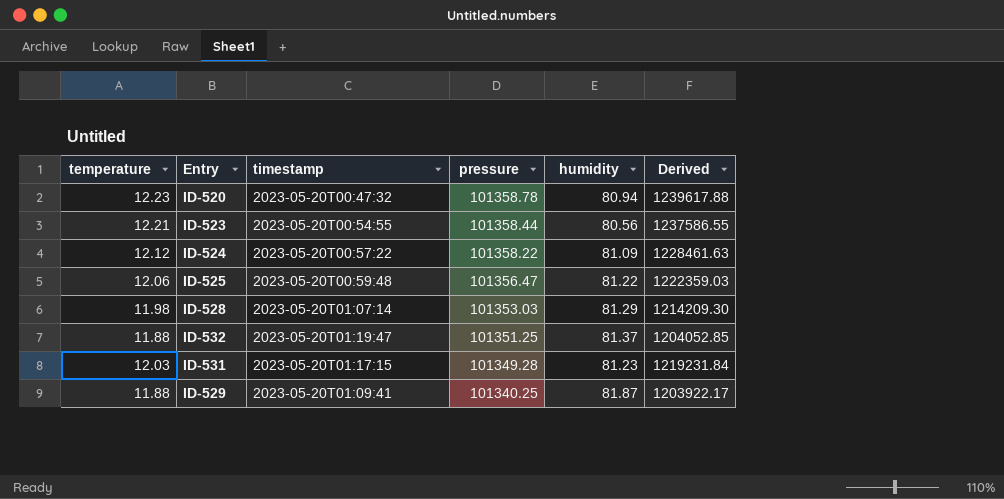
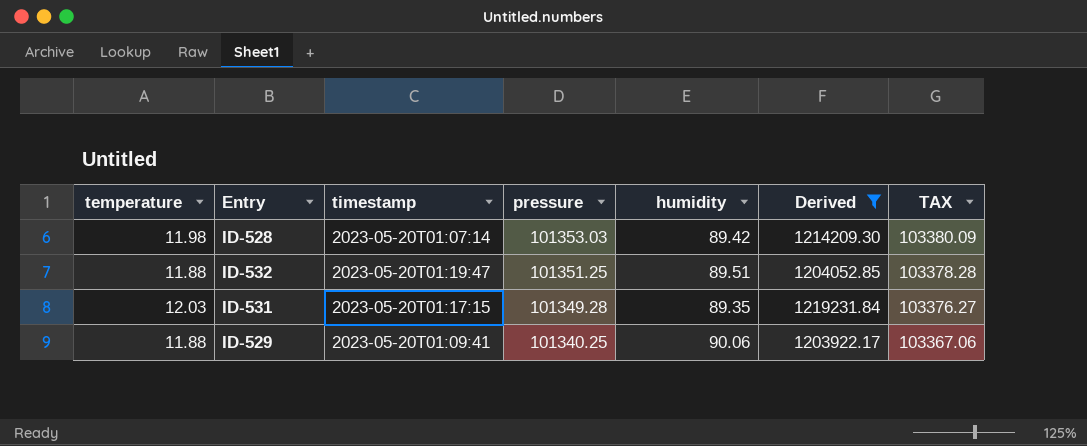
filter: none -> Derived <= 1219231.84
column TAX | formula: none -> [pressure] * 1.02
ID-528 | humidity: 81.29 -> 89.42
ID-532 | humidity: 81.37 -> 89.51
ID-531 | humidity: 81.23 -> 89.35
ID-529 | humidity: 81.87 -> 90.06

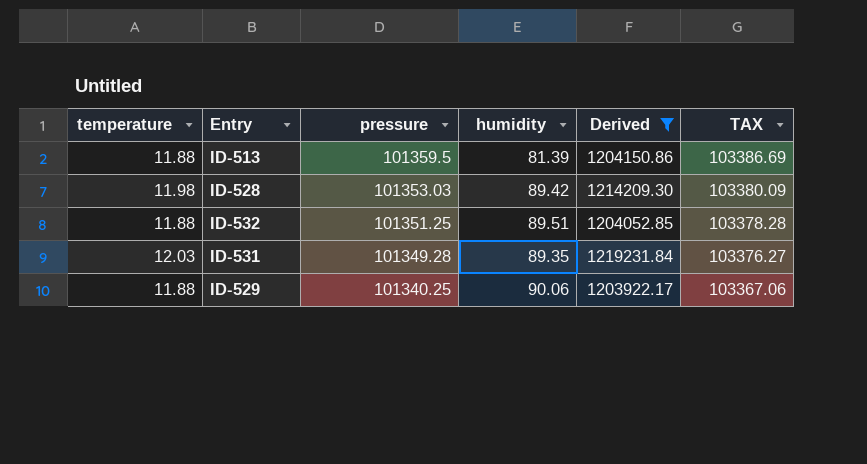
column timestamp | position: 3 -> none
row ID-513: none -> 11.88 | 101359.5 | 81.39 | 1204150.86 | 103386.69

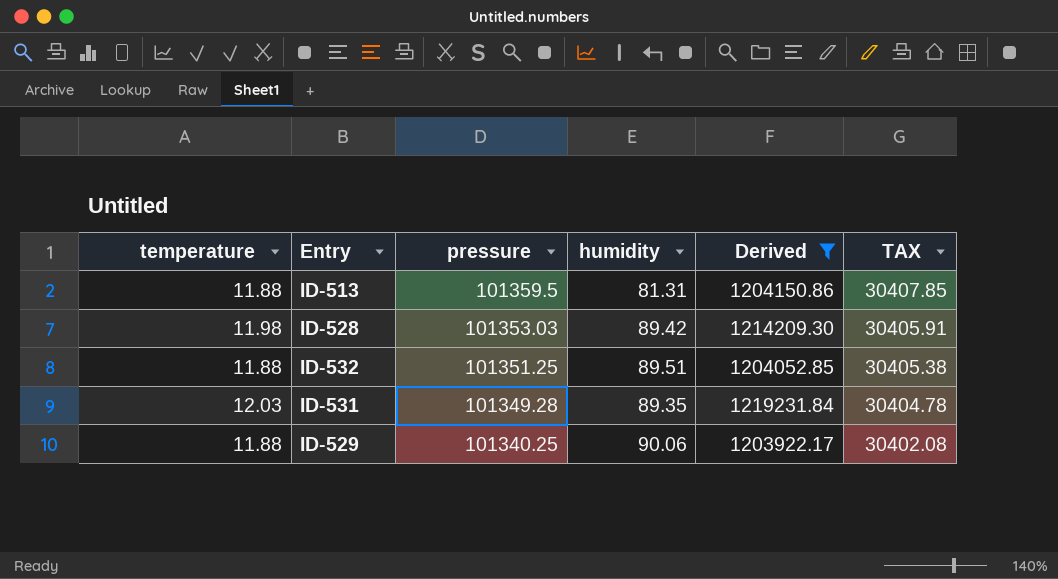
column TAX | formula: [pressure] * 1.02 -> [pressure] * 0.3
ID-513 | humidity: 81.39 -> 81.31

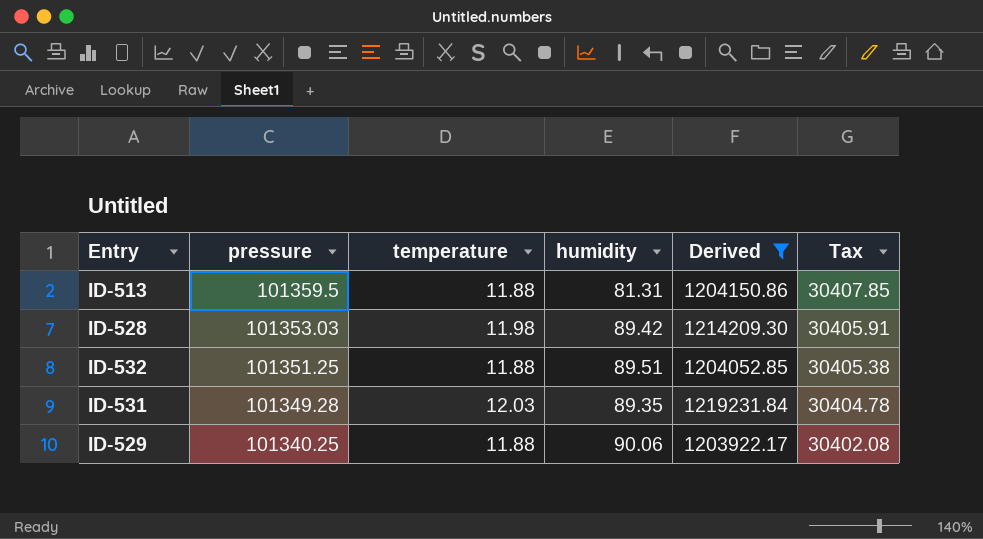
column temperature | position: 1 -> 3
column name: TAX -> Tax

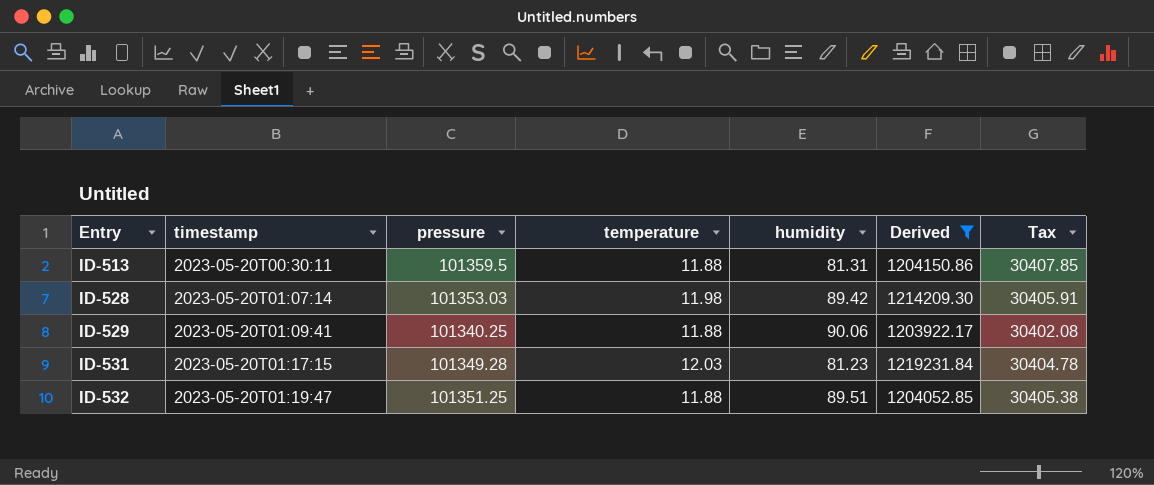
row order: pressure descending -> Entry ascending
column timestamp | position: none -> 2
ID-531 | humidity: 89.35 -> 81.23

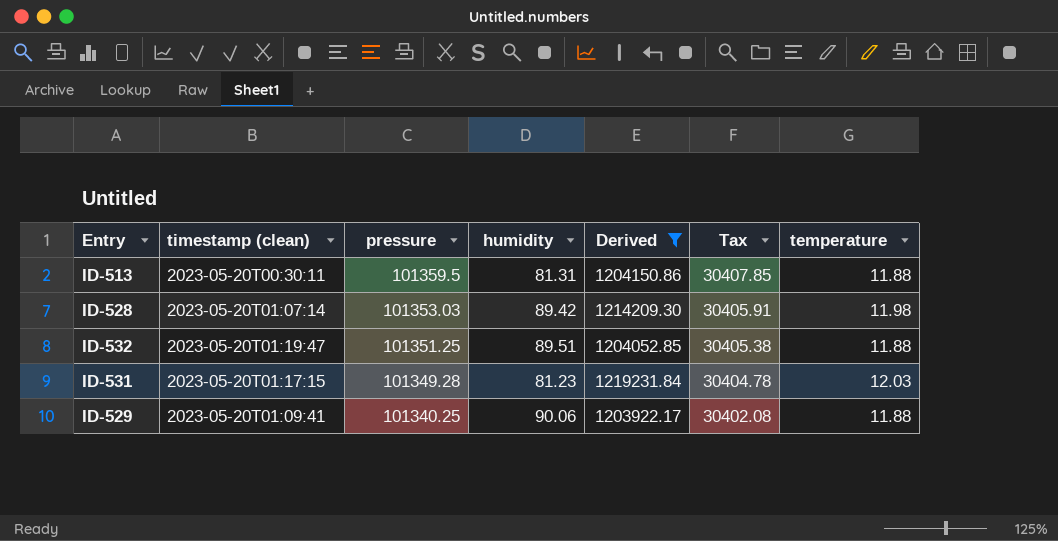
row order: Entry ascending -> pressure descending
column name: timestamp -> timestamp (clean)
column temperature | position: 4 -> 7

